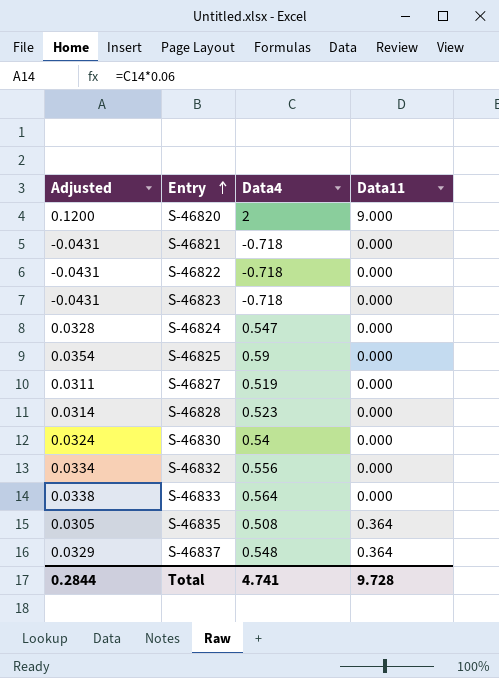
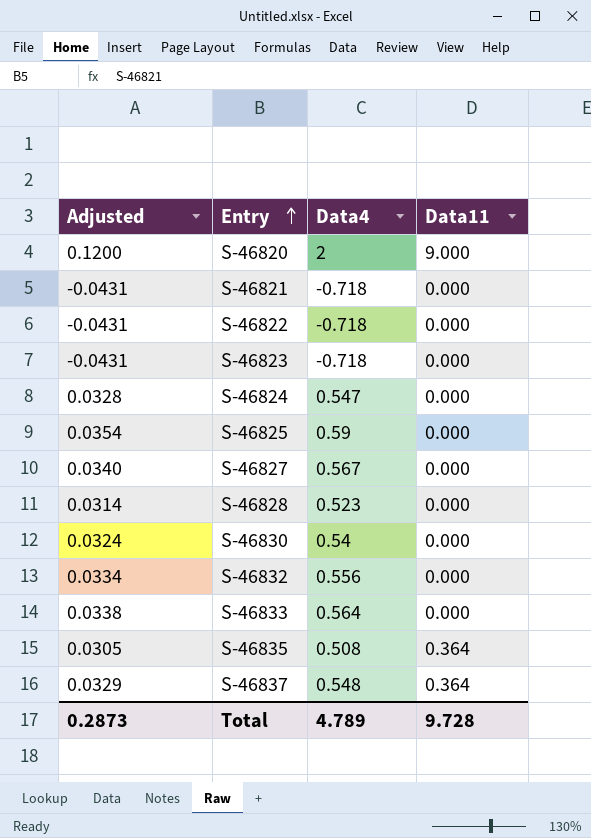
S-46827 | Adjusted: 0.0311 -> 0.0340
S-46827 | Data4: 0.519 -> 0.567
Total | Adjusted: 0.2844 -> 0.2873
Total | Data4: 4.741 -> 4.789

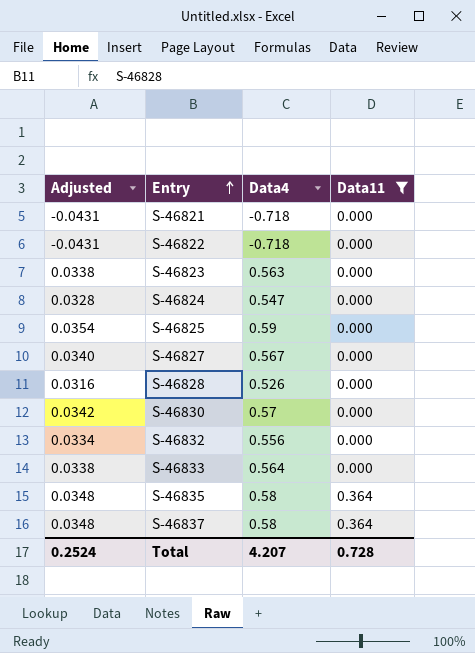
filter: none -> Data11 != 9.000
S-46823 | Adjusted: -0.0431 -> 0.0338
S-46823 | Data4: -0.718 -> 0.563
S-46828 | Adjusted: 0.0314 -> 0.0316
S-46828 | Data4: 0.523 -> 0.526
S-46830 | Adjusted: 0.0324 -> 0.0342
S-46830 | Data4: 0.54 -> 0.57
S-46835 | Adjusted: 0.0305 -> 0.0348
S-46835 | Data4: 0.508 -> 0.58
S-46837 | Adjusted: 0.0329 -> 0.0348
S-46837 | Data4: 0.548 -> 0.58
Total | Adjusted: 0.2873 -> 0.2524
Total | Data4: 4.789 -> 4.207
Total | Data11: 9.728 -> 0.728

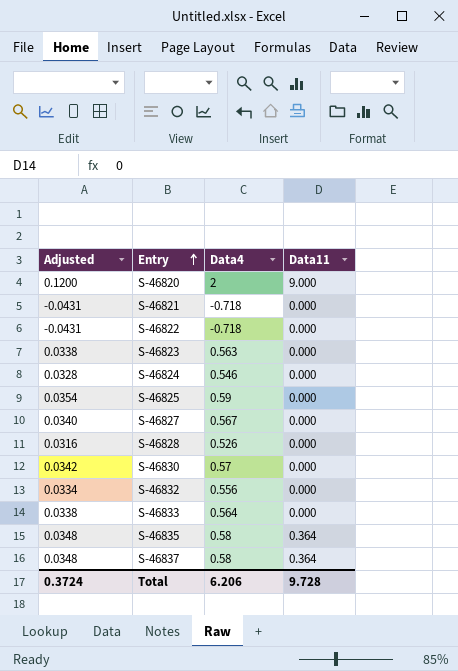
filter: Data11 != 9.000 -> none
S-46824 | Data4: 0.547 -> 0.546
Total | Adjusted: 0.2524 -> 0.3724
Total | Data4: 4.207 -> 6.206
Total | Data11: 0.728 -> 9.728

